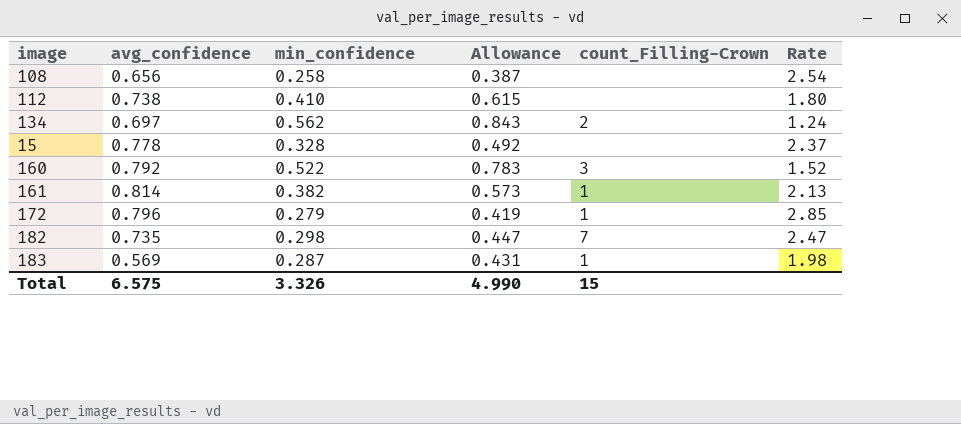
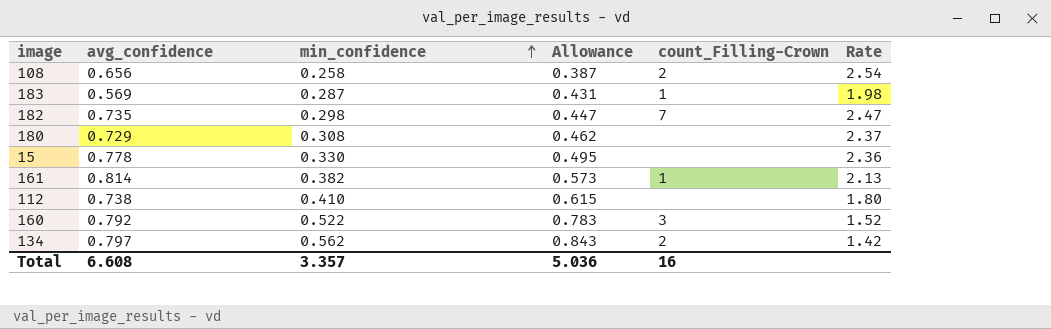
row order: none -> min_confidence ascending
row 172: 0.796 | 0.279 | 0.419 | 1 | 2.85 -> none
108 | count_Filling-Crown: none -> 2
row 180: none -> 0.729 | 0.308 | 0.462 | none | 2.37
15 | min_confidence: 0.328 -> 0.330
15 | Allowance: 0.492 -> 0.495
15 | Rate: 2.37 -> 2.36
134 | avg_confidence: 0.697 -> 0.797
134 | Rate: 1.24 -> 1.42
Total | avg_confidence: 6.575 -> 6.608
Total | min_confidence: 3.326 -> 3.357
Total | Allowance: 4.990 -> 5.036
Total | count_Filling-Crown: 15 -> 16

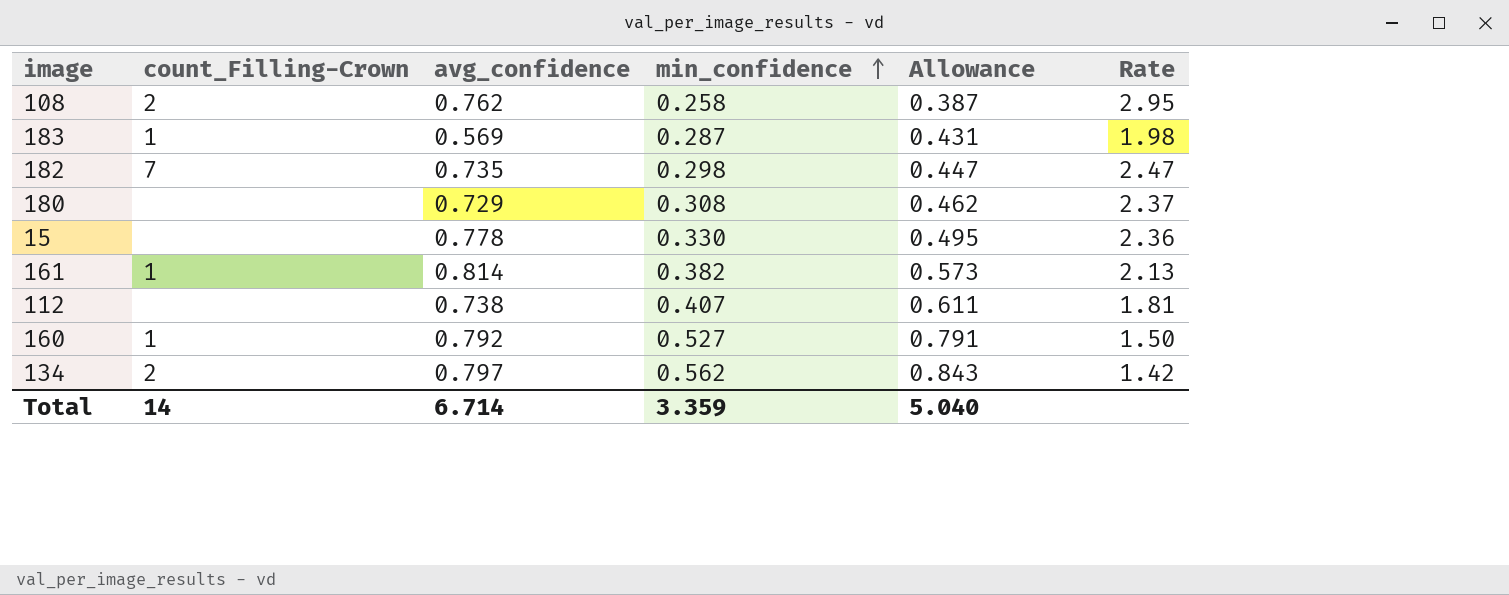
column count_Filling-Crown | position: 5 -> 2
108 | avg_confidence: 0.656 -> 0.762
108 | Rate: 2.54 -> 2.95
112 | min_confidence: 0.410 -> 0.407
112 | Allowance: 0.615 -> 0.611
112 | Rate: 1.80 -> 1.81
160 | count_Filling-Crown: 3 -> 1
160 | min_confidence: 0.522 -> 0.527
160 | Allowance: 0.783 -> 0.791
160 | Rate: 1.52 -> 1.50
Total | count_Filling-Crown: 16 -> 14
Total | avg_confidence: 6.608 -> 6.714
Total | min_confidence: 3.357 -> 3.359
Total | Allowance: 5.036 -> 5.040

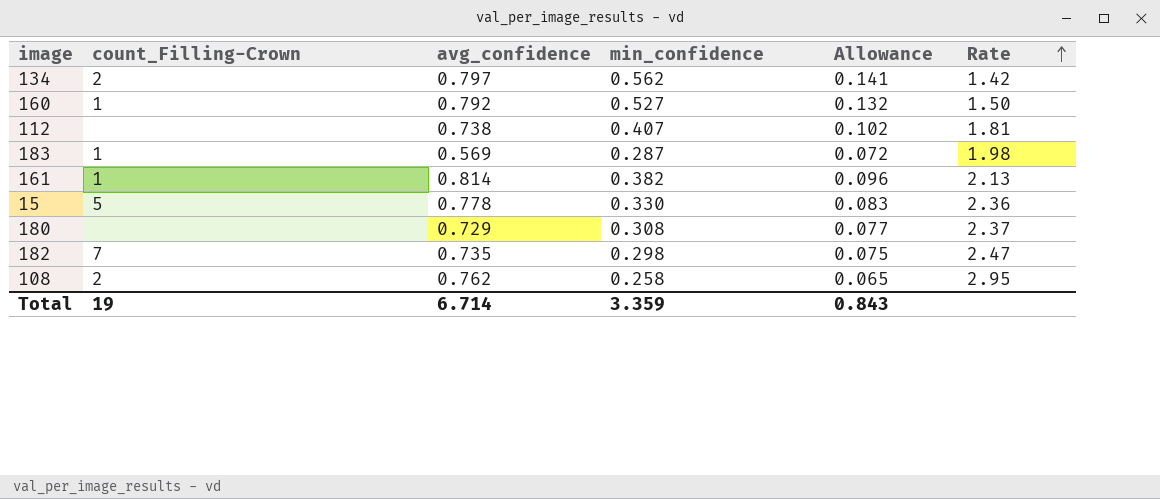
row order: min_confidence ascending -> Rate ascending
column Allowance | formula: [min_confidence] * 1.5 -> [min_confidence] * 0.25
15 | count_Filling-Crown: none -> 5
Total | count_Filling-Crown: 14 -> 19
Total | Allowance: 5.040 -> 0.843

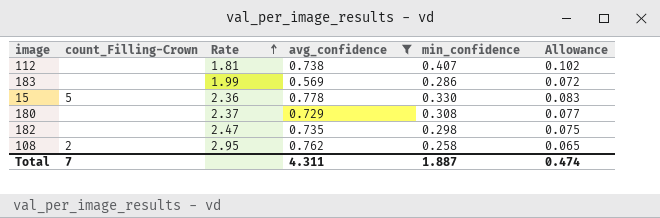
filter: none -> avg_confidence <= 0.778
column Rate | position: 6 -> 3
183 | count_Filling-Crown: 1 -> none
183 | Rate: 1.98 -> 1.99
183 | min_confidence: 0.287 -> 0.286
182 | count_Filling-Crown: 7 -> none
Total | count_Filling-Crown: 19 -> 7
Total | avg_confidence: 6.714 -> 4.311
Total | min_confidence: 3.359 -> 1.887
Total | Allowance: 0.843 -> 0.474

